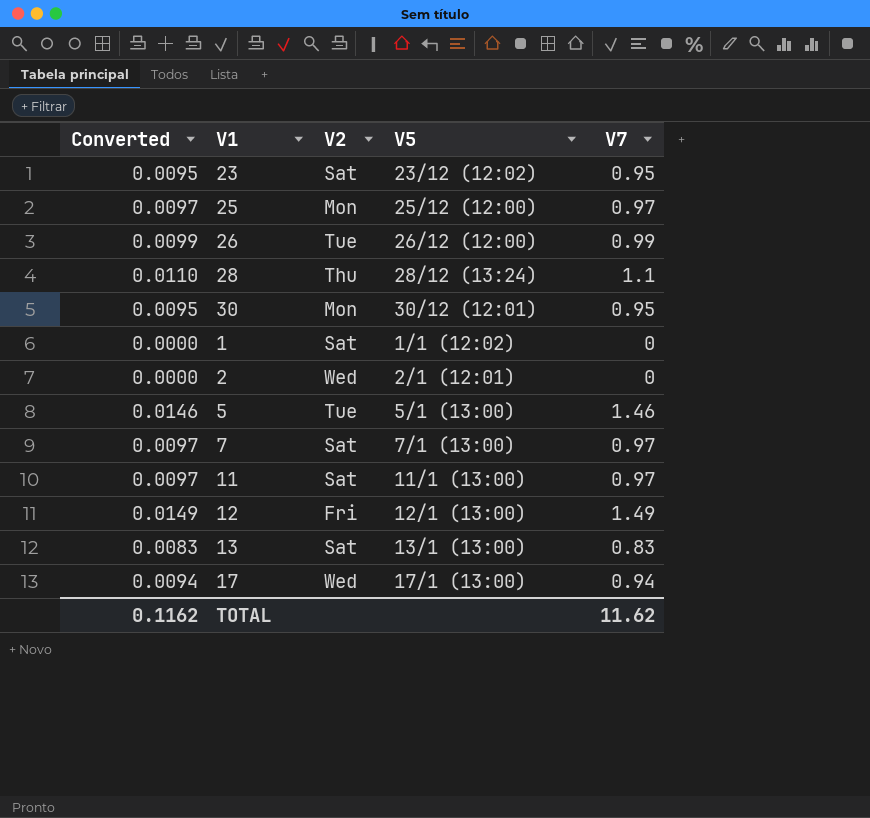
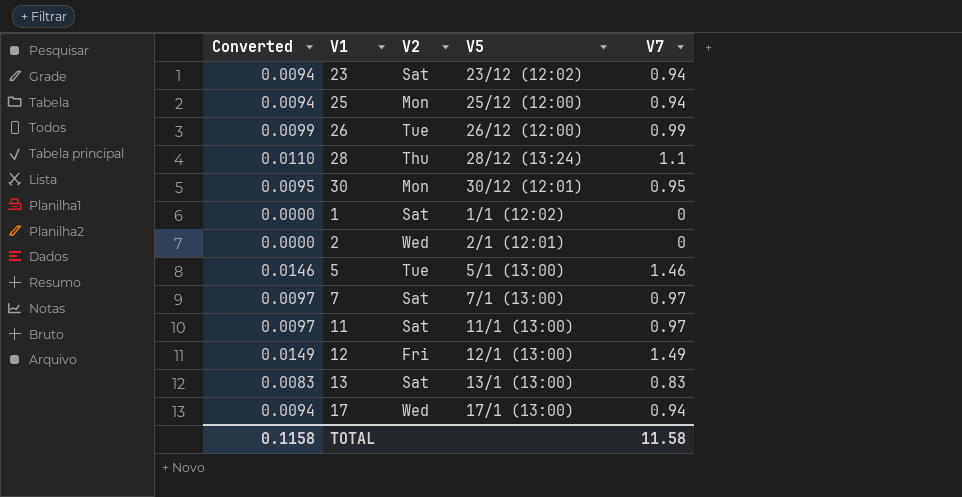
23 | Converted: 0.0095 -> 0.0094
23 | V7: 0.95 -> 0.94
25 | Converted: 0.0097 -> 0.0094
25 | V7: 0.97 -> 0.94
TOTAL | Converted: 0.1162 -> 0.1158
TOTAL | V7: 11.62 -> 11.58

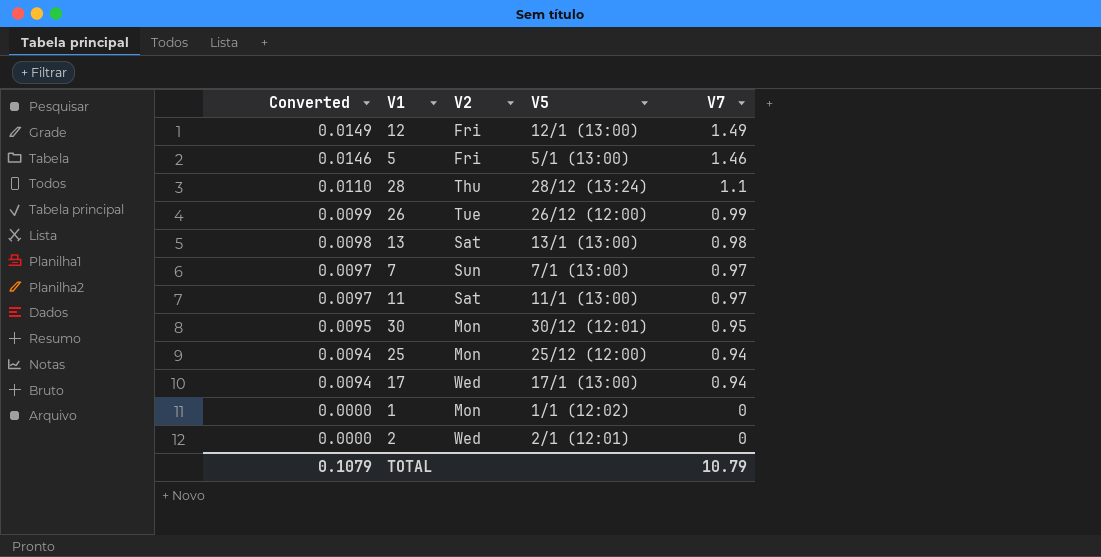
row order: none -> Converted descending
row 23: 0.0094 | Sat | 23/12 (12:02) | 0.94 -> none
5 | V2: Tue -> Fri
13 | Converted: 0.0083 -> 0.0098
13 | V7: 0.83 -> 0.98
7 | V2: Sat -> Sun
1 | V2: Sat -> Mon
TOTAL | Converted: 0.1158 -> 0.1079
TOTAL | V7: 11.58 -> 10.79

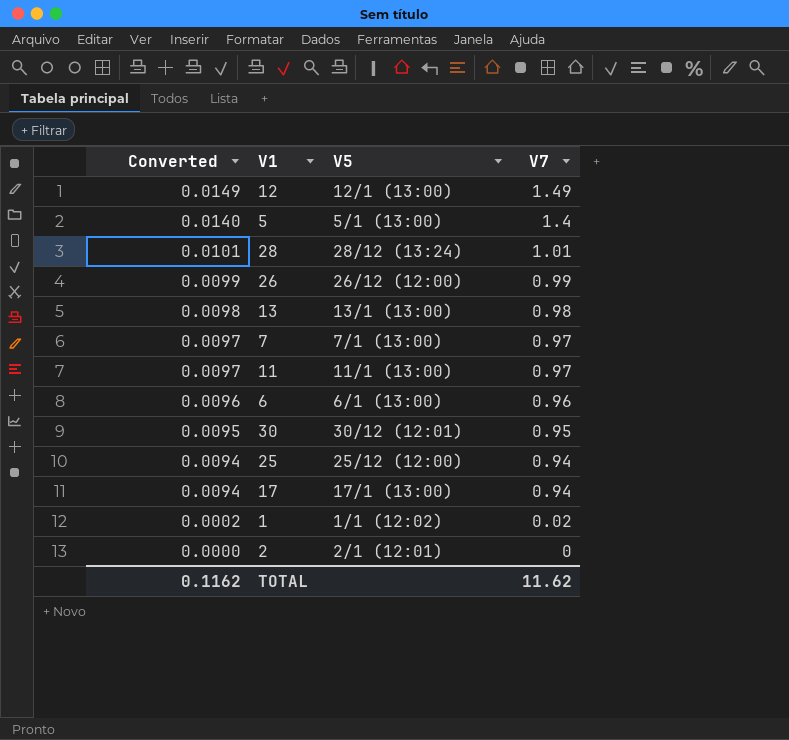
column V2 | position: 3 -> none
5 | Converted: 0.0146 -> 0.0140
5 | V7: 1.46 -> 1.4
28 | Converted: 0.0110 -> 0.0101
28 | V7: 1.1 -> 1.01
row 6: none -> 0.0096 | 6/1 (13:00) | 0.96
1 | Converted: 0.0000 -> 0.0002
1 | V7: 0 -> 0.02
TOTAL | Converted: 0.1079 -> 0.1162
TOTAL | V7: 10.79 -> 11.62

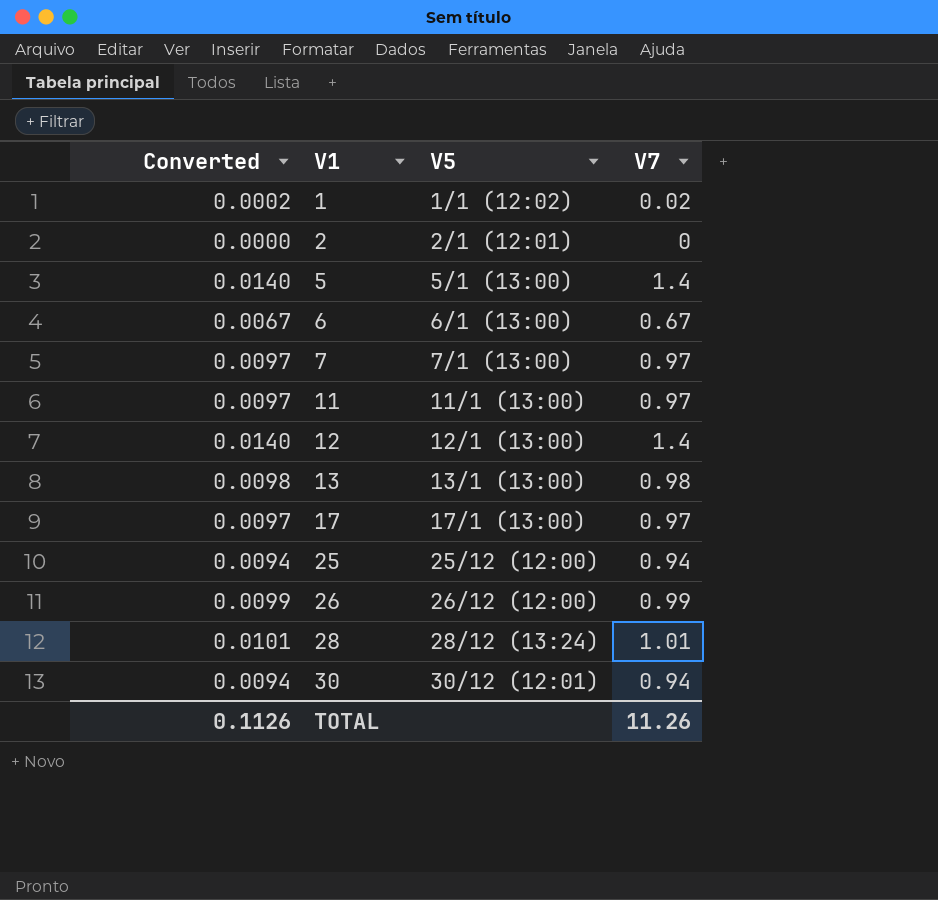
row order: Converted descending -> V1 ascending
6 | Converted: 0.0096 -> 0.0067
6 | V7: 0.96 -> 0.67
12 | Converted: 0.0149 -> 0.0140
12 | V7: 1.49 -> 1.4
17 | Converted: 0.0094 -> 0.0097
17 | V7: 0.94 -> 0.97
30 | Converted: 0.0095 -> 0.0094
30 | V7: 0.95 -> 0.94
TOTAL | Converted: 0.1162 -> 0.1126
TOTAL | V7: 11.62 -> 11.26

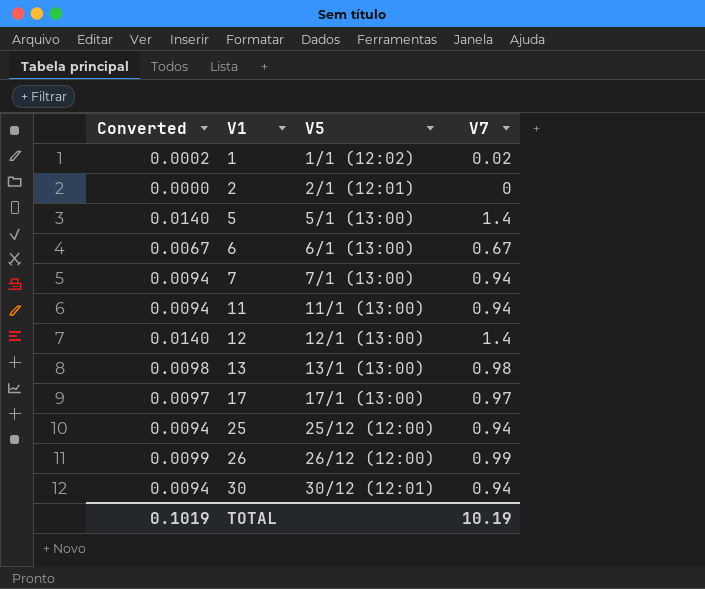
row 28: 0.0101 | 28/12 (13:24) | 1.01 -> none
7 | Converted: 0.0097 -> 0.0094
7 | V7: 0.97 -> 0.94
11 | Converted: 0.0097 -> 0.0094
11 | V7: 0.97 -> 0.94
TOTAL | Converted: 0.1126 -> 0.1019
TOTAL | V7: 11.26 -> 10.19

